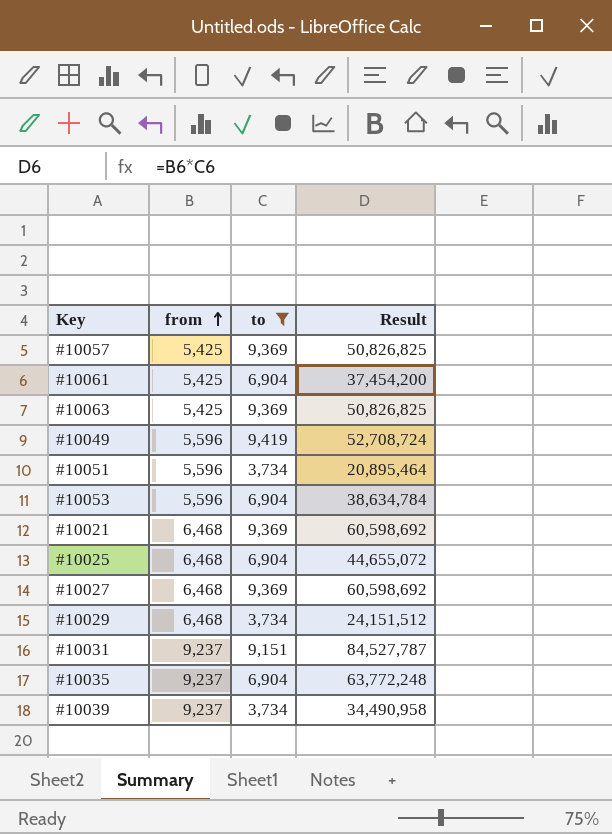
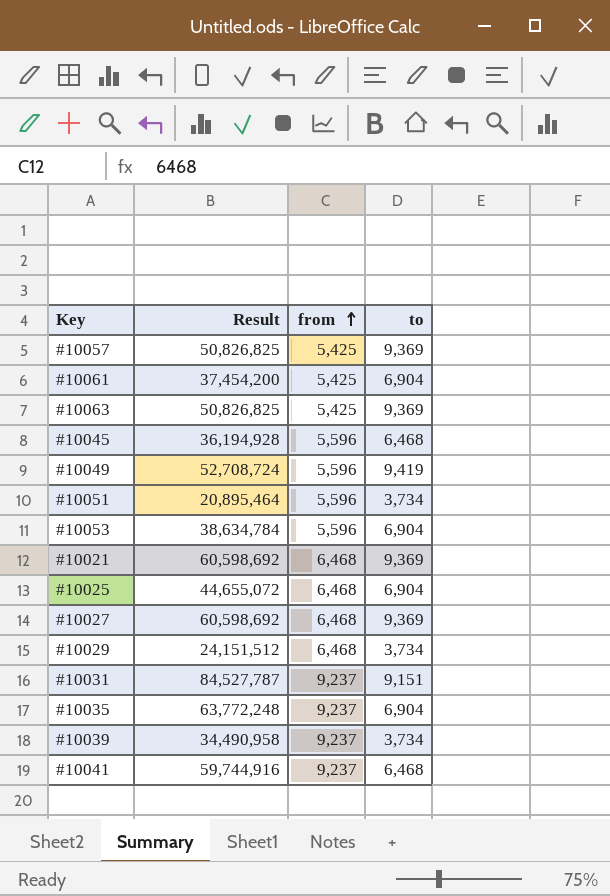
filter: to != 6,468 -> none
column Result | position: 4 -> 2

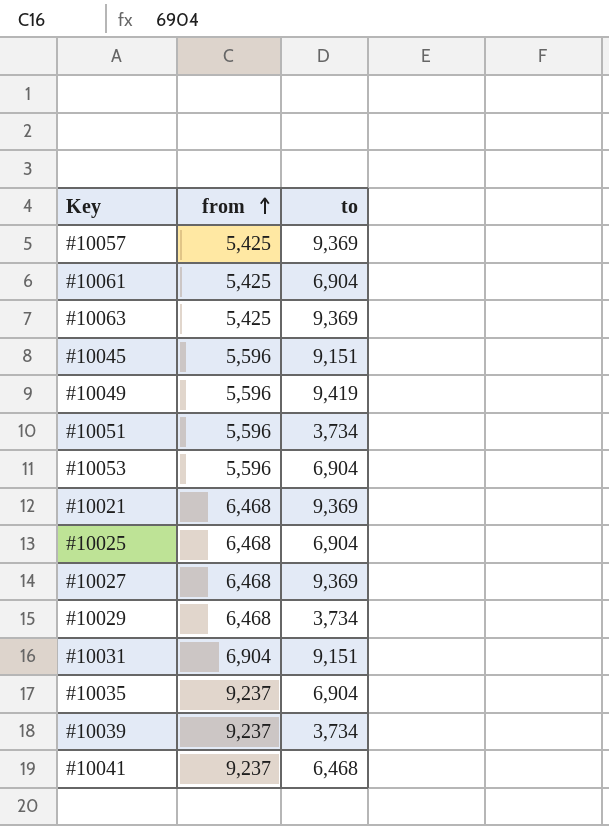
column Result | formula: [from] * [to] -> none
#10045 | to: 6,468 -> 9,151
#10031 | from: 9,237 -> 6,904

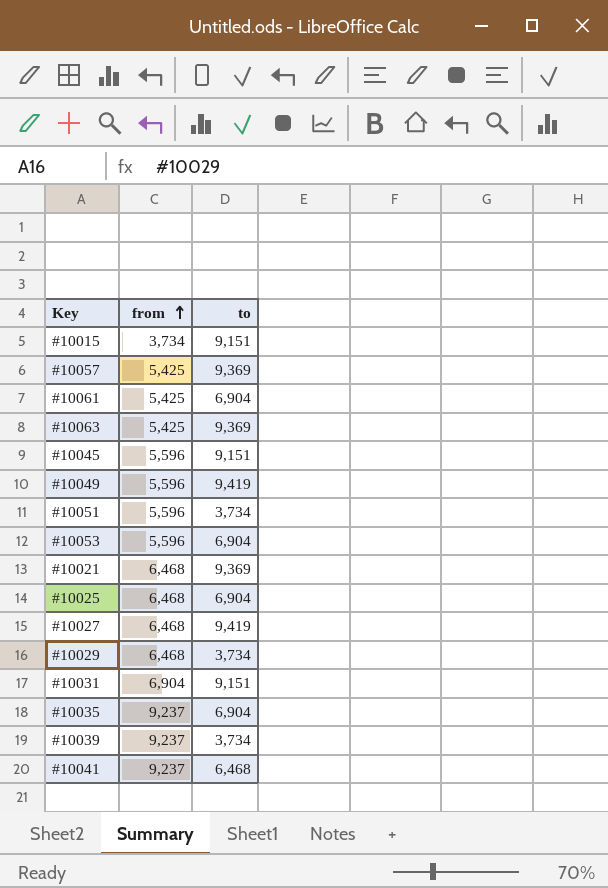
row #10015: none -> 3,734 | 9,151
#10027 | to: 9,369 -> 9,419

